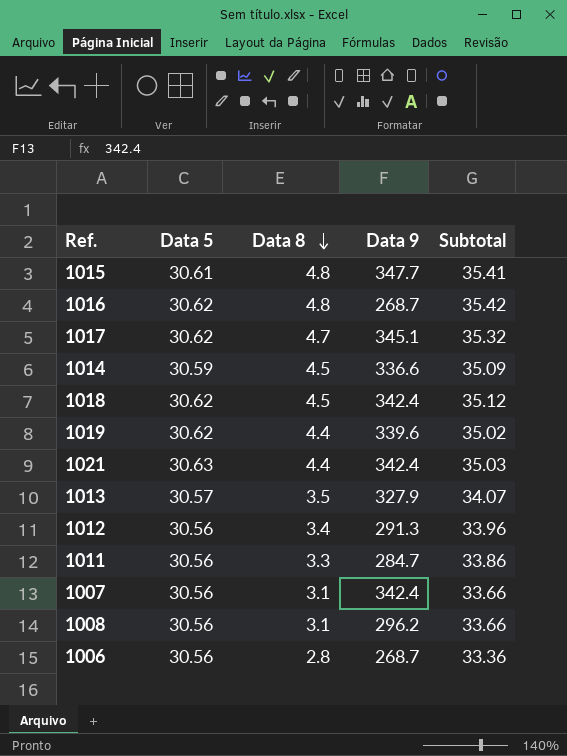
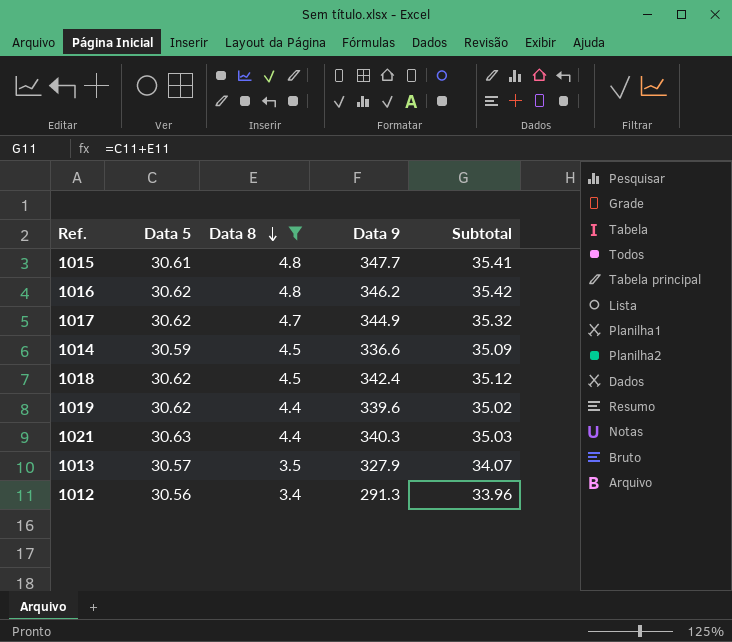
filter: none -> Data 8 >= 3.4
1016 | Data 9: 268.7 -> 346.2
1017 | Data 9: 345.1 -> 344.9
1021 | Data 9: 342.4 -> 340.3

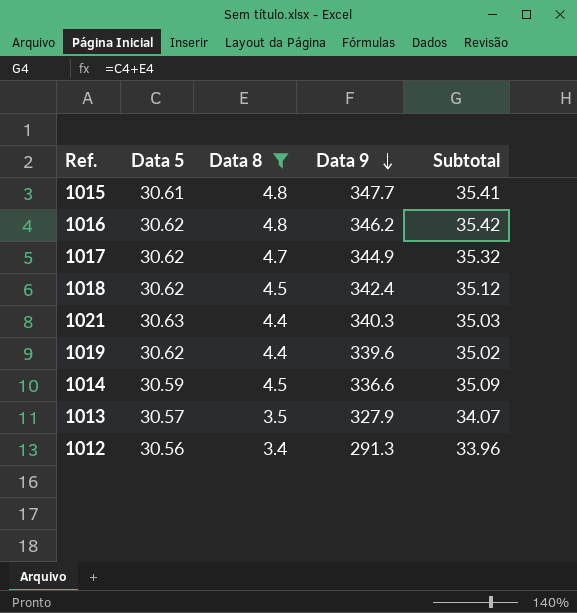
row order: Data 8 descending -> Data 9 descending

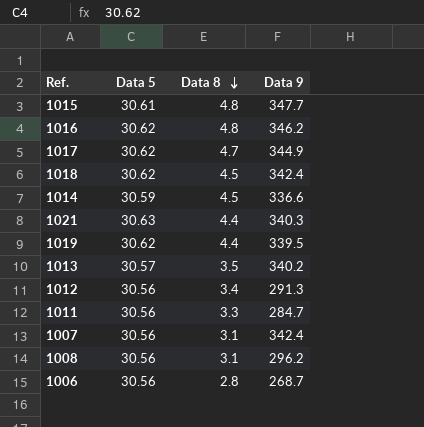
filter: Data 8 >= 3.4 -> none
row order: Data 9 descending -> Data 8 descending
column Subtotal | formula: [Data 5] + [Data 8] -> none
1019 | Data 9: 339.6 -> 339.5
1013 | Data 9: 327.9 -> 340.2

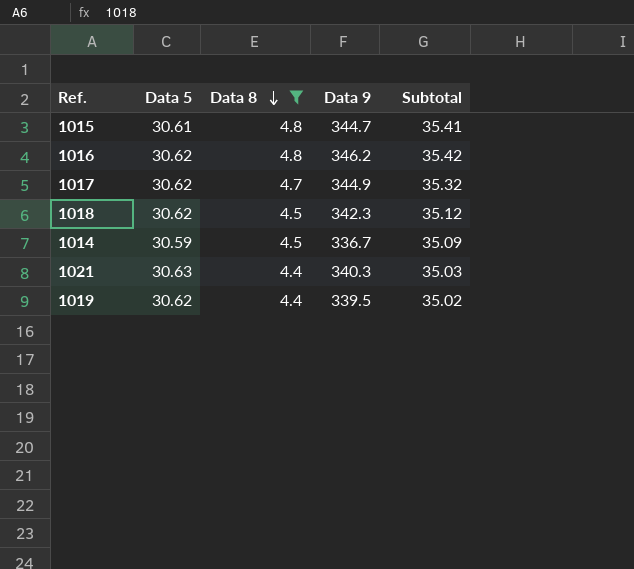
filter: none -> Data 8 >= 4.4
column Subtotal | formula: none -> [Data 5] + [Data 8]
1015 | Data 9: 347.7 -> 344.7
1018 | Data 9: 342.4 -> 342.3
1014 | Data 9: 336.6 -> 336.7

